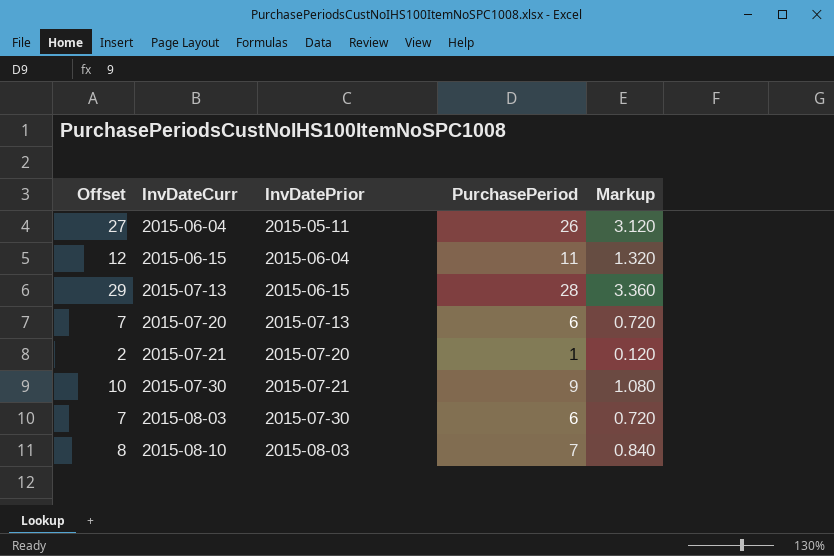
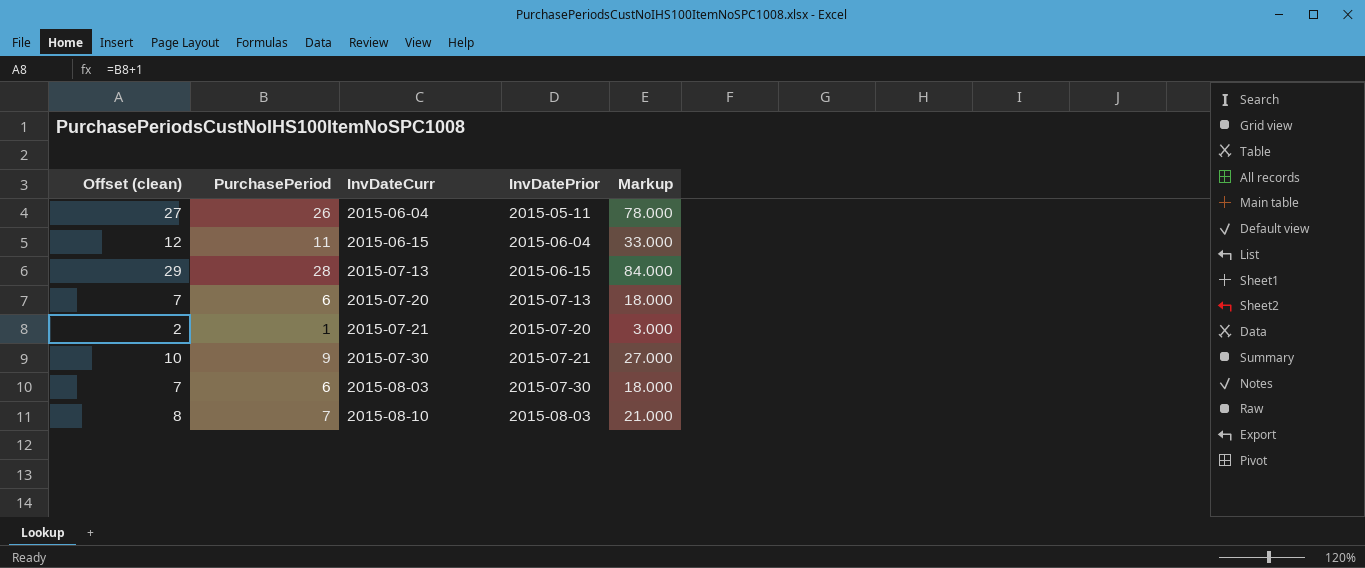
column name: Offset -> Offset (clean)
column PurchasePeriod | position: 4 -> 2
column Markup | formula: [PurchasePeriod] * 0.12 -> [PurchasePeriod] * 3

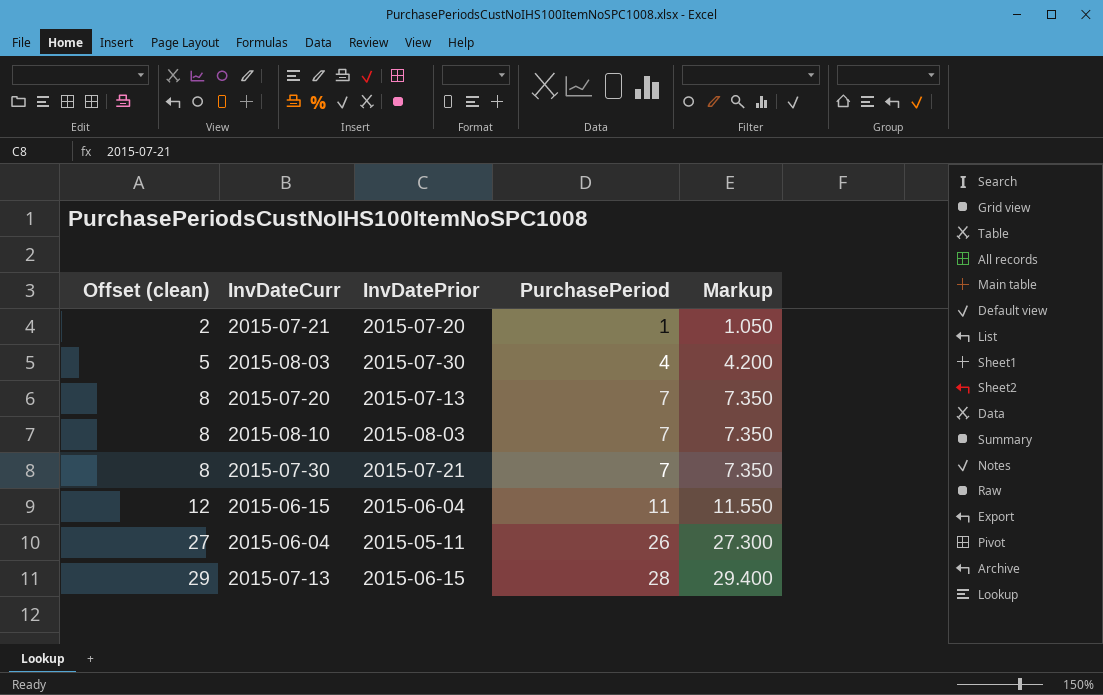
row order: InvDateCurr ascending -> Offset (clean) ascending
column PurchasePeriod | position: 2 -> 4
column Markup | formula: [PurchasePeriod] * 3 -> [PurchasePeriod] * 1.05
2015-08-03 | Offset (clean): 7 -> 5
2015-08-03 | PurchasePeriod: 6 -> 4
2015-07-20 | Offset (clean): 7 -> 8
2015-07-20 | PurchasePeriod: 6 -> 7
2015-07-30 | Offset (clean): 10 -> 8
2015-07-30 | PurchasePeriod: 9 -> 7

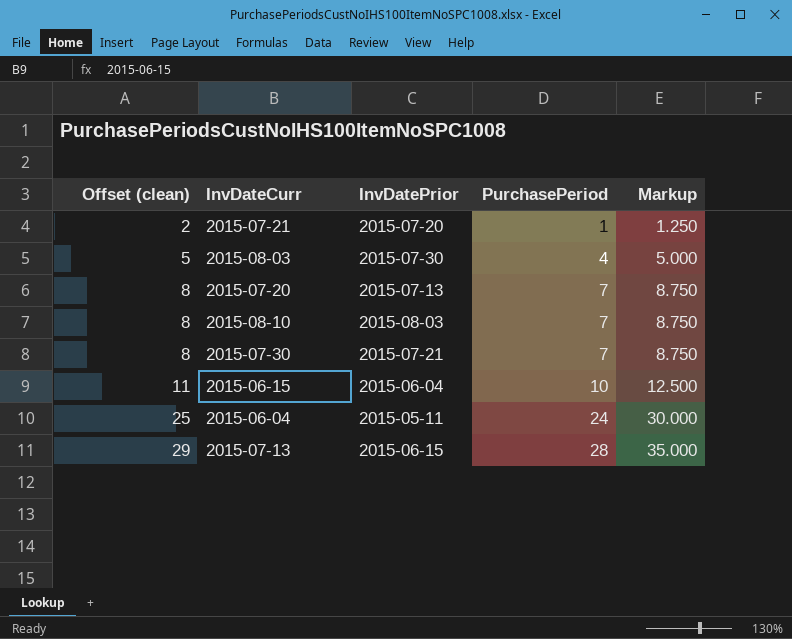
column Markup | formula: [PurchasePeriod] * 1.05 -> [PurchasePeriod] * 1.25
2015-06-15 | Offset (clean): 12 -> 11
2015-06-15 | PurchasePeriod: 11 -> 10
2015-06-04 | Offset (clean): 27 -> 25
2015-06-04 | PurchasePeriod: 26 -> 24

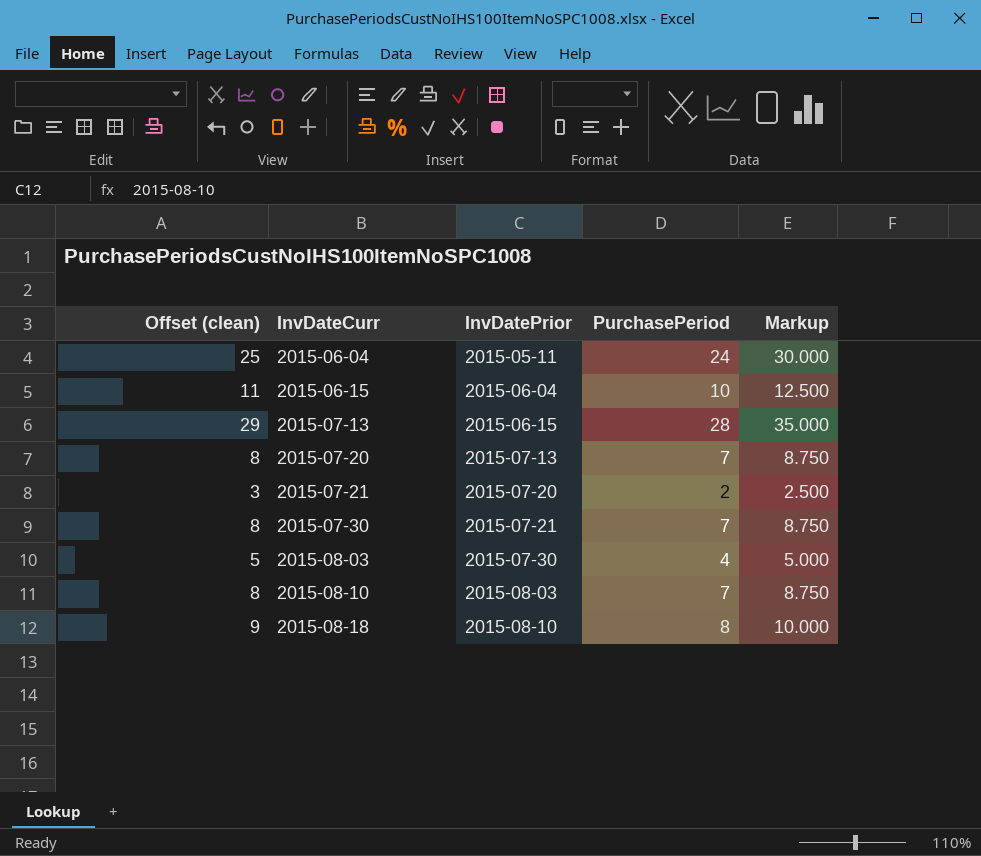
row order: Offset (clean) ascending -> InvDateCurr ascending
2015-07-21 | Offset (clean): 2 -> 3
2015-07-21 | PurchasePeriod: 1 -> 2
2015-07-21 | Markup: 1.250 -> 2.500
row 2015-08-18: none -> 9 | 2015-08-10 | 8 | 10.000

